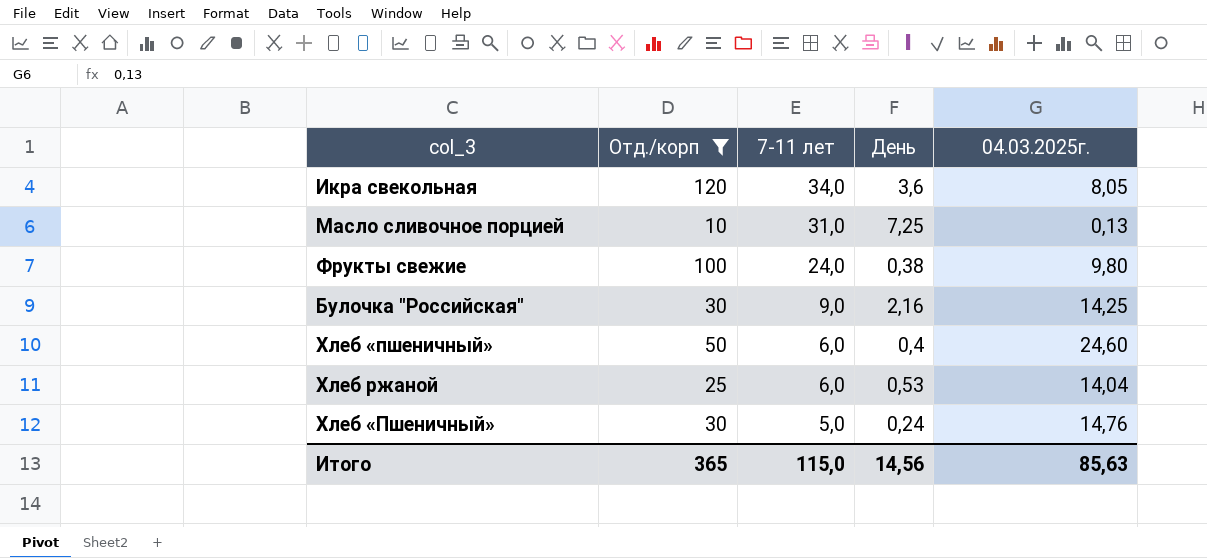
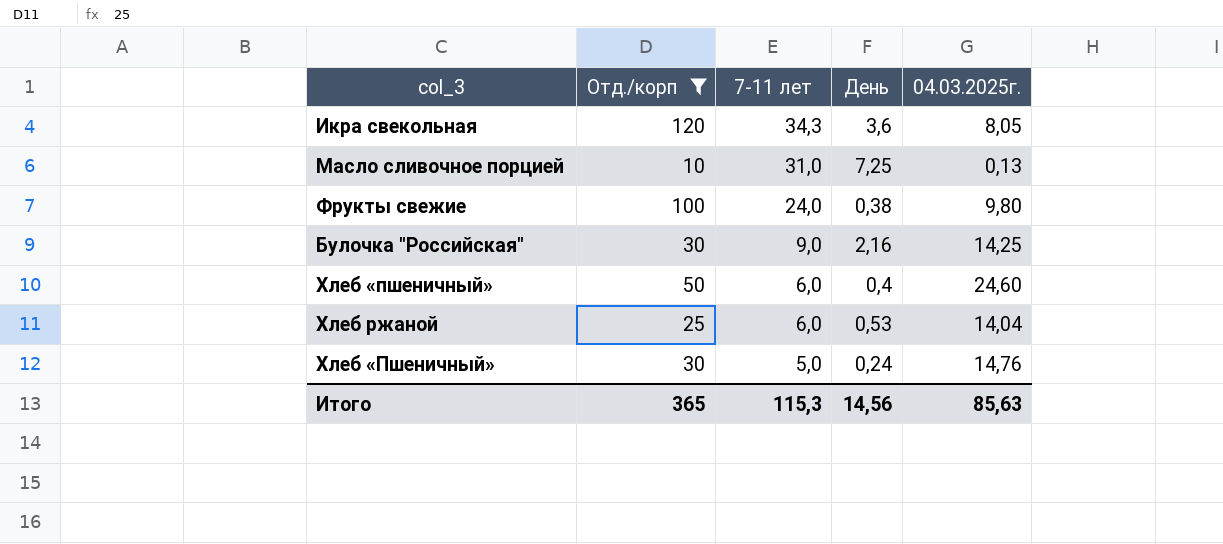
Икра свекольная | 7-11 лет: 34,0 -> 34,3
Итого | 7-11 лет: 115,0 -> 115,3

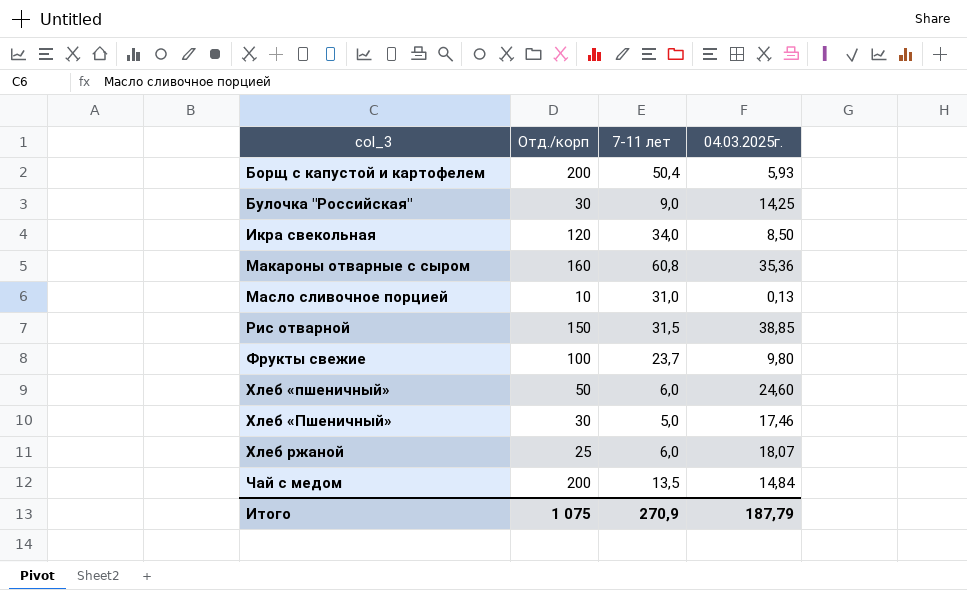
filter: Отд./корп <= 120 -> none
row order: 7-11 лет descending -> col_3 ascending
column День | position: 4 -> none
Икра свекольная | 7-11 лет: 34,3 -> 34,0
Икра свекольная | 04.03.2025г.: 8,05 -> 8,50
Фрукты свежие | 7-11 лет: 24,0 -> 23,7
Хлеб «Пшеничный» | 04.03.2025г.: 14,76 -> 17,46
Хлеб ржаной | 04.03.2025г.: 14,04 -> 18,07
Итого | Отд./корп: 365 -> 1 075
Итого | 7-11 лет: 115,3 -> 270,9
Итого | 04.03.2025г.: 85,63 -> 187,79

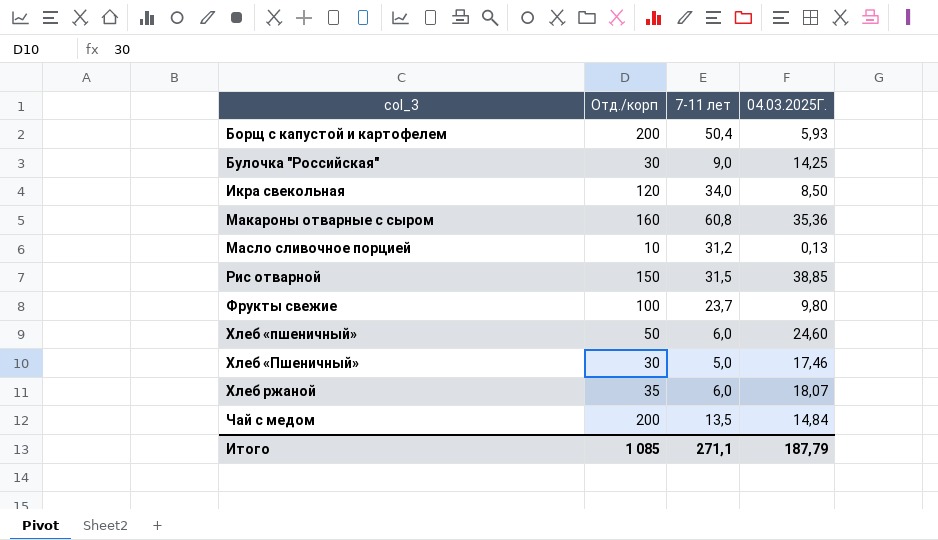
column name: 04.03.2025г. -> 04.03.2025Г.
Масло сливочное порцией | 7-11 лет: 31,0 -> 31,2
Хлеб ржаной | Отд./корп: 25 -> 35
Итого | Отд./корп: 1 075 -> 1 085
Итого | 7-11 лет: 270,9 -> 271,1

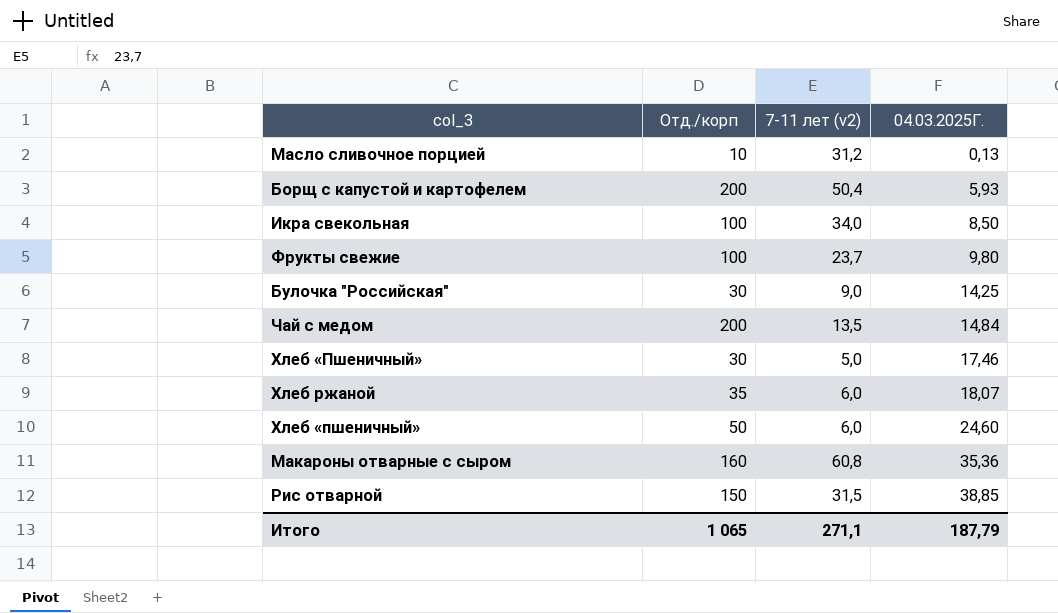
row order: col_3 ascending -> 04.03.2025Г. ascending
column name: 7-11 лет -> 7-11 лет (v2)
Икра свекольная | Отд./корп: 120 -> 100
Итого | Отд./корп: 1 085 -> 1 065

